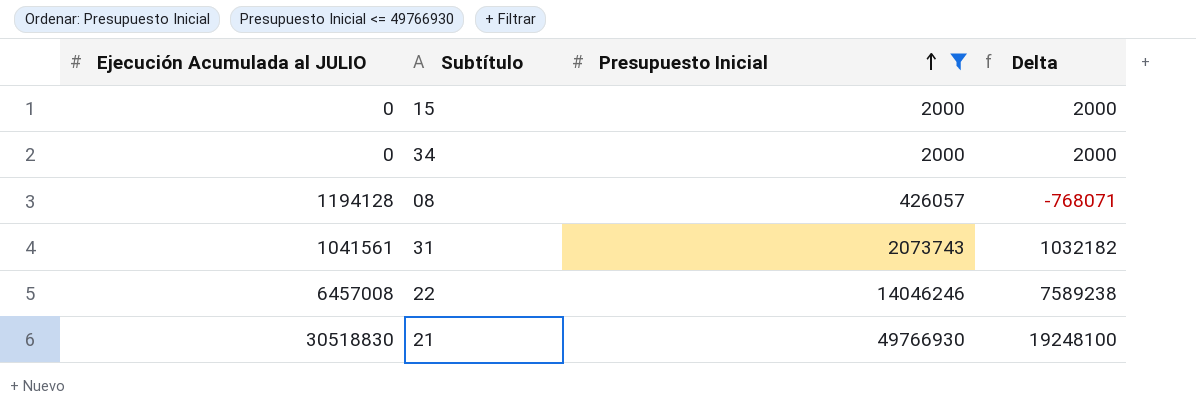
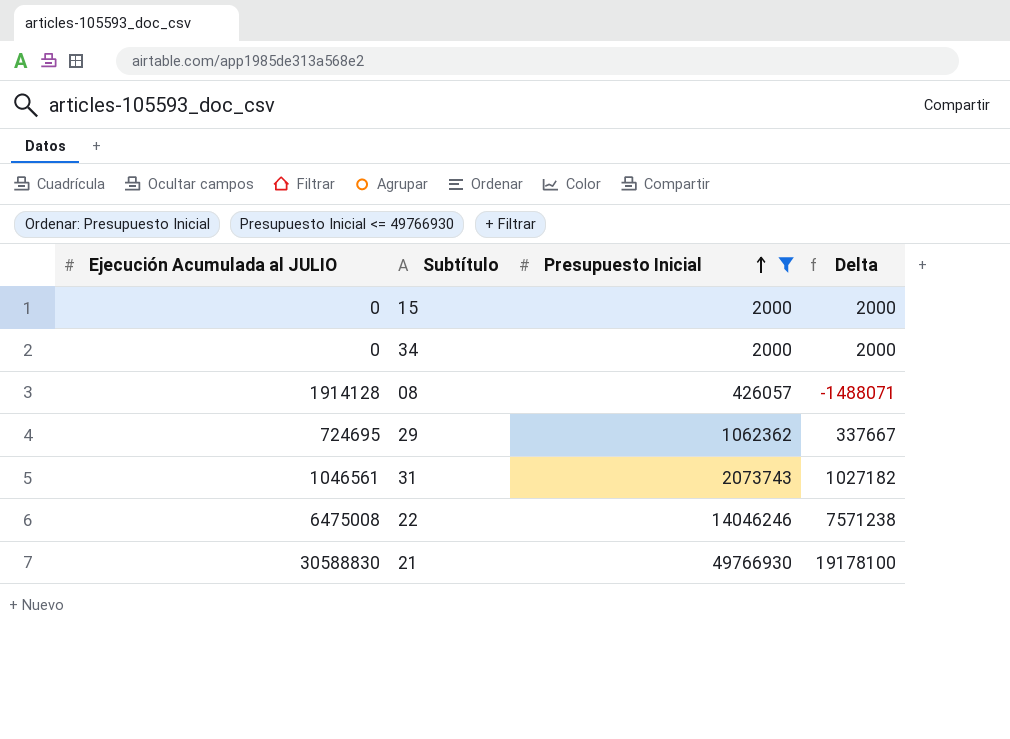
08 | Ejecución Acumulada al JULIO: 1194128 -> 1914128
08 | Delta: -768071 -> -1488071
row 29: none -> 724695 | 1062362 | 337667
31 | Ejecución Acumulada al JULIO: 1041561 -> 1046561
31 | Delta: 1032182 -> 1027182
22 | Ejecución Acumulada al JULIO: 6457008 -> 6475008
22 | Delta: 7589238 -> 7571238
21 | Ejecución Acumulada al JULIO: 30518830 -> 30588830
21 | Delta: 19248100 -> 19178100

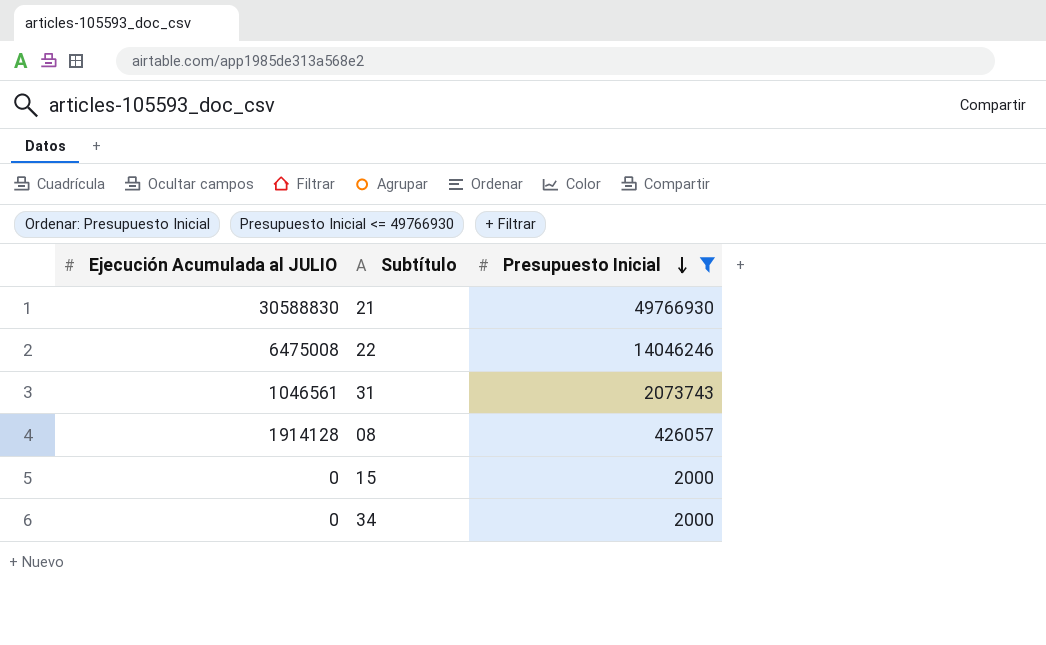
row order: Presupuesto Inicial ascending -> Presupuesto Inicial descending
column Delta | formula: [Presupuesto Inicial] - [Ejecución Acumulada al JULIO] -> none
row 29: 724695 | 1062362 | 337667 -> none

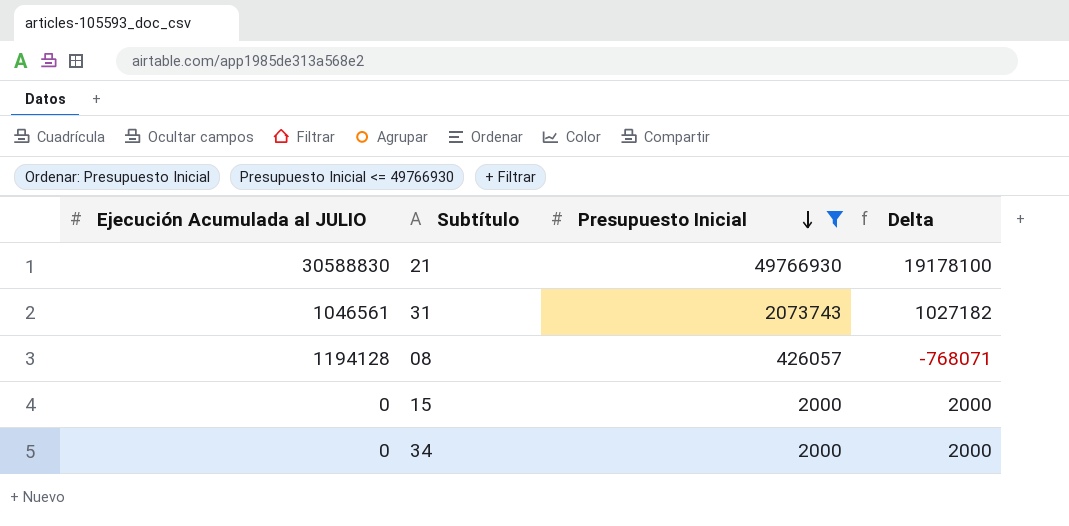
column Delta | formula: none -> [Presupuesto Inicial] - [Ejecución Acumulada al JULIO]
row 22: 6475008 | 14046246 -> none
08 | Ejecución Acumulada al JULIO: 1914128 -> 1194128

